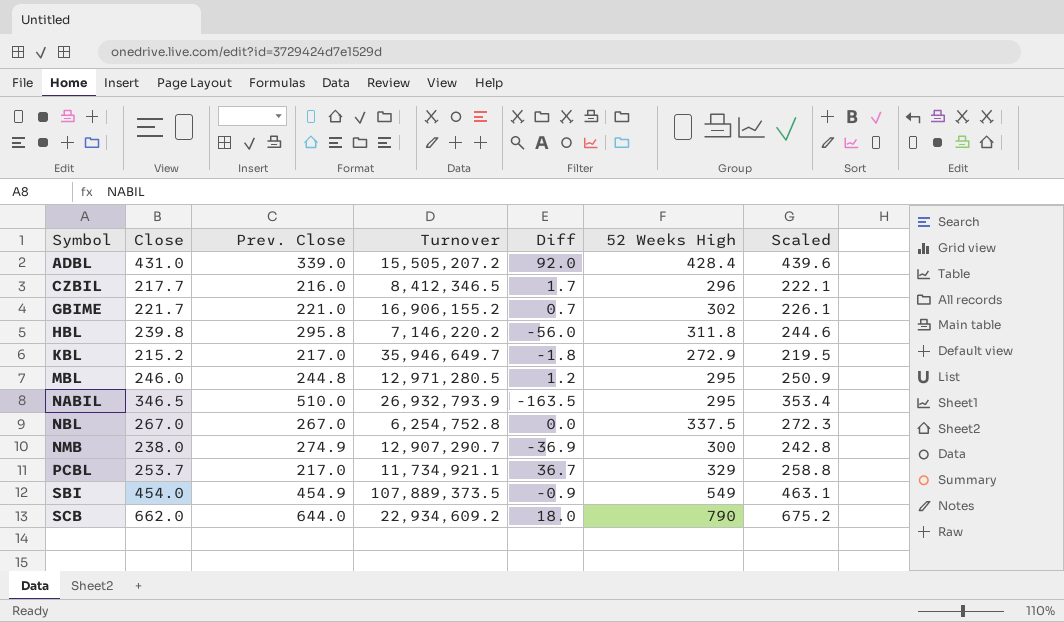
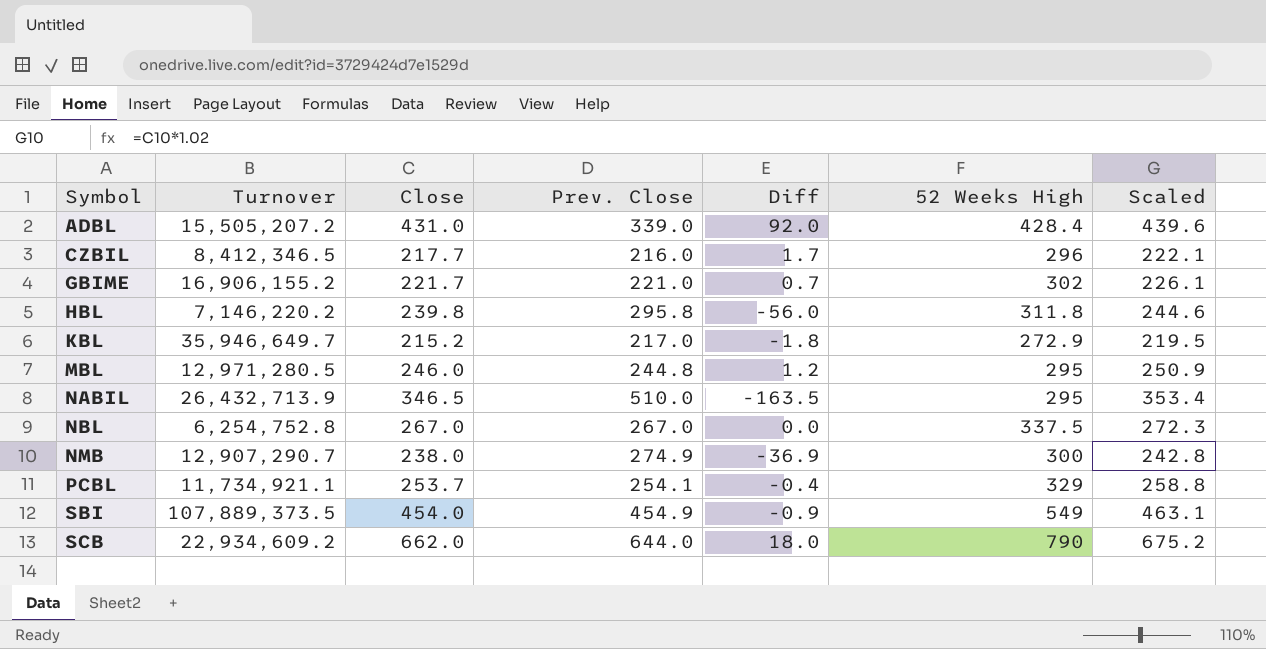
column Turnover | position: 4 -> 2
NABIL | Turnover: 26,932,793.9 -> 26,432,713.9
PCBL | Prev. Close: 217.0 -> 254.1
PCBL | Diff: 36.7 -> -0.4

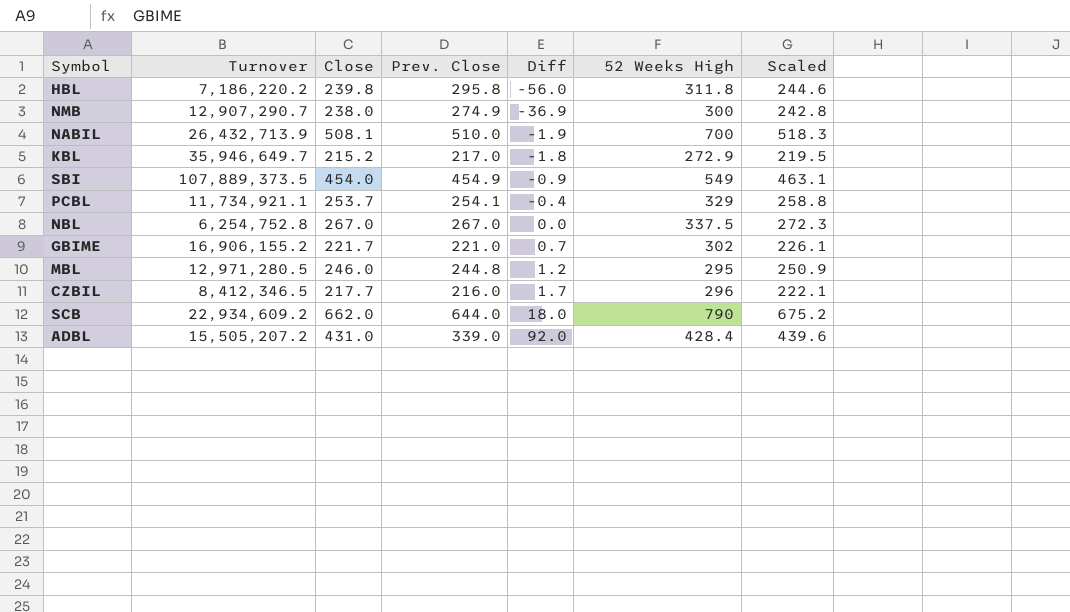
row order: Symbol ascending -> Diff ascending
HBL | Turnover: 7,146,220.2 -> 7,186,220.2
NABIL | Close: 346.5 -> 508.1
NABIL | Diff: -163.5 -> -1.9
NABIL | 52 Weeks High: 295 -> 700
NABIL | Scaled: 353.4 -> 518.3

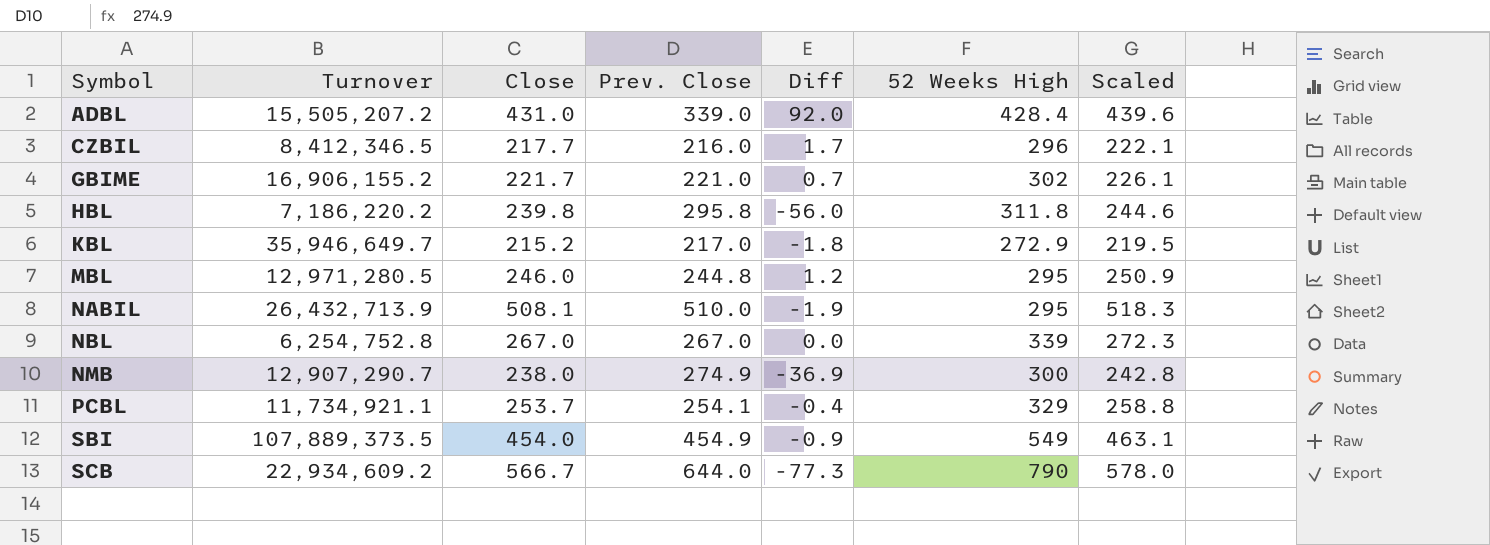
row order: Diff ascending -> Symbol ascending
NABIL | 52 Weeks High: 700 -> 295
NBL | 52 Weeks High: 337.5 -> 339
SCB | Close: 662.0 -> 566.7
SCB | Diff: 18.0 -> -77.3
SCB | Scaled: 675.2 -> 578.0

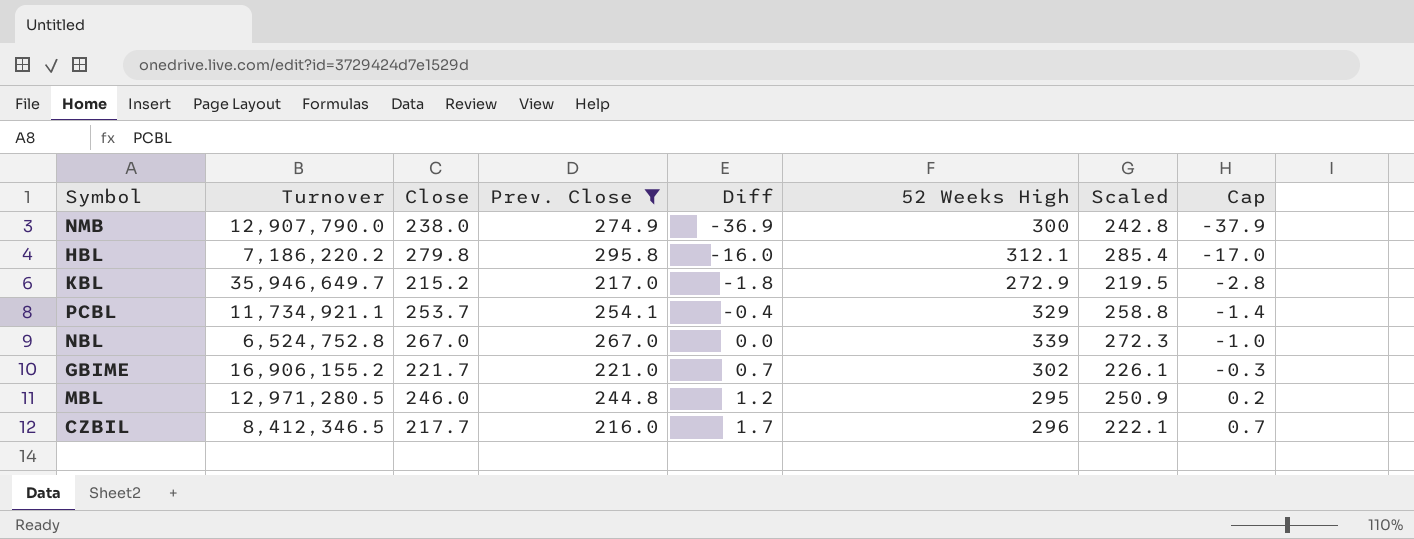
filter: none -> Prev. Close <= 295.8
row order: Symbol ascending -> Diff ascending
column Cap | formula: none -> [Diff] - 1
NMB | Turnover: 12,907,290.7 -> 12,907,790.0
HBL | Close: 239.8 -> 279.8
HBL | Diff: -56.0 -> -16.0
HBL | 52 Weeks High: 311.8 -> 312.1
HBL | Scaled: 244.6 -> 285.4
NBL | Turnover: 6,254,752.8 -> 6,524,752.8

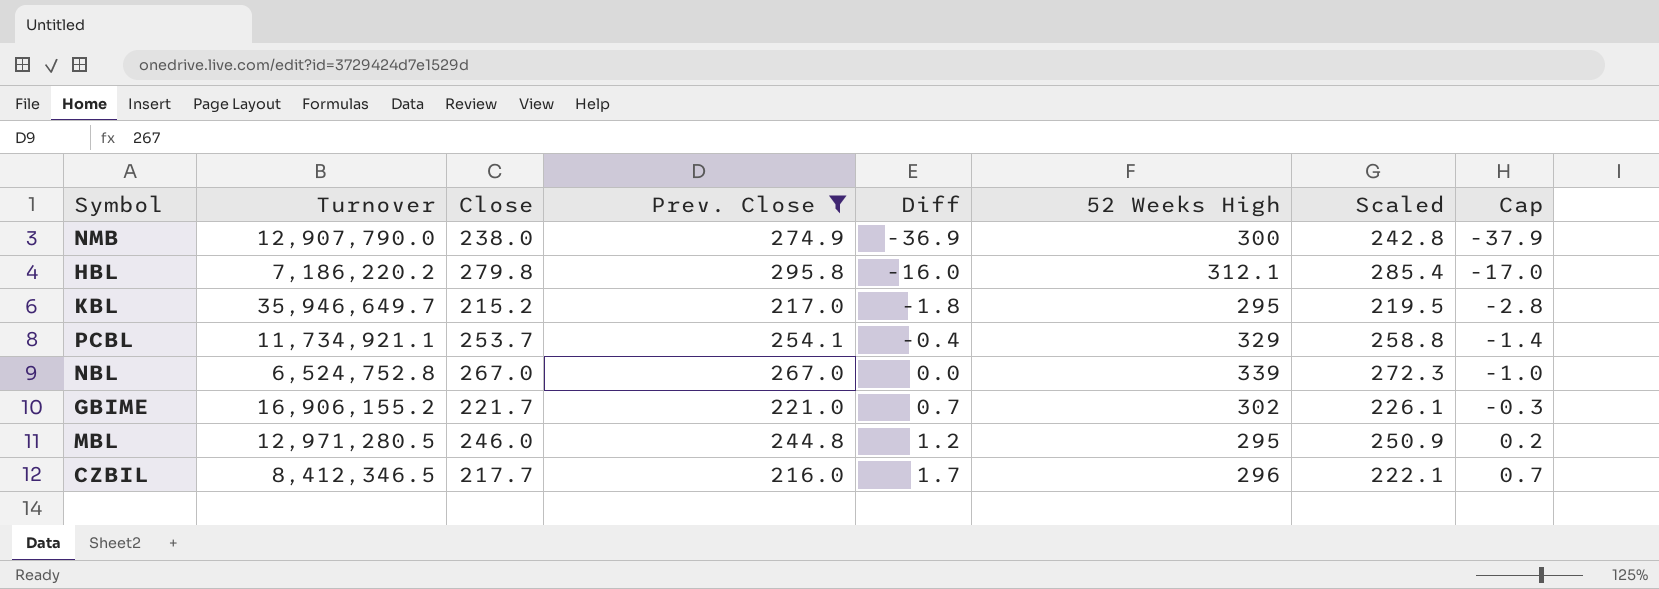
KBL | 52 Weeks High: 272.9 -> 295

